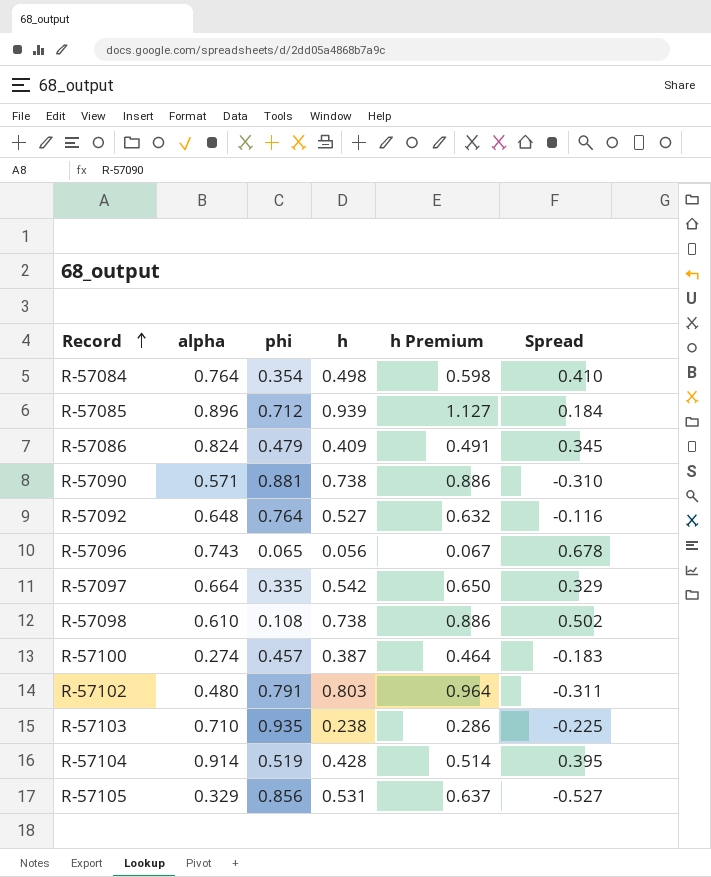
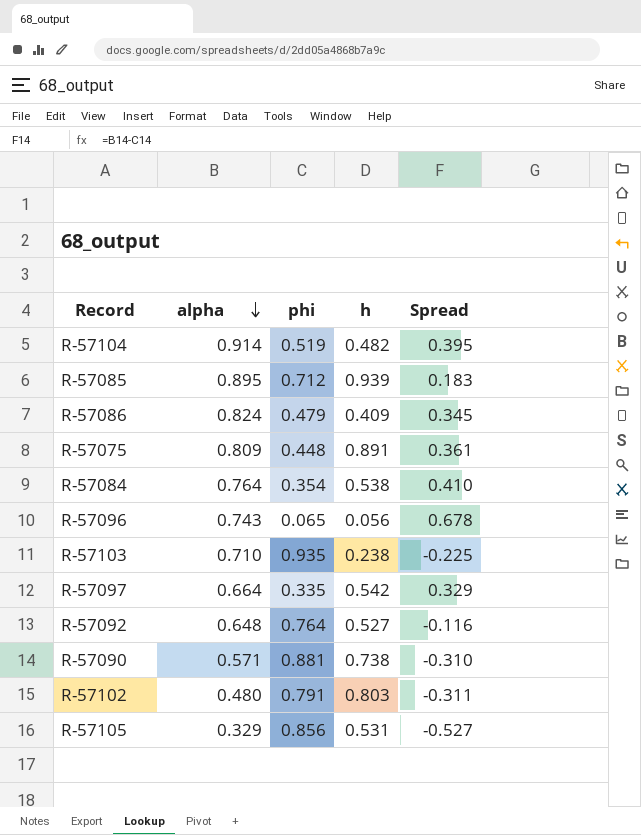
row order: Record ascending -> alpha descending
column h Premium | formula: [h] * 1.2 -> none
row R-57098: 0.610 | 0.108 | 0.738 | 0.886 | 0.502 -> none
row R-57100: 0.274 | 0.457 | 0.387 | 0.464 | -0.183 -> none
R-57104 | h: 0.428 -> 0.482
R-57085 | alpha: 0.896 -> 0.895
R-57085 | Spread: 0.184 -> 0.183
row R-57075: none -> 0.809 | 0.448 | 0.891 | 0.361
R-57084 | h: 0.498 -> 0.538

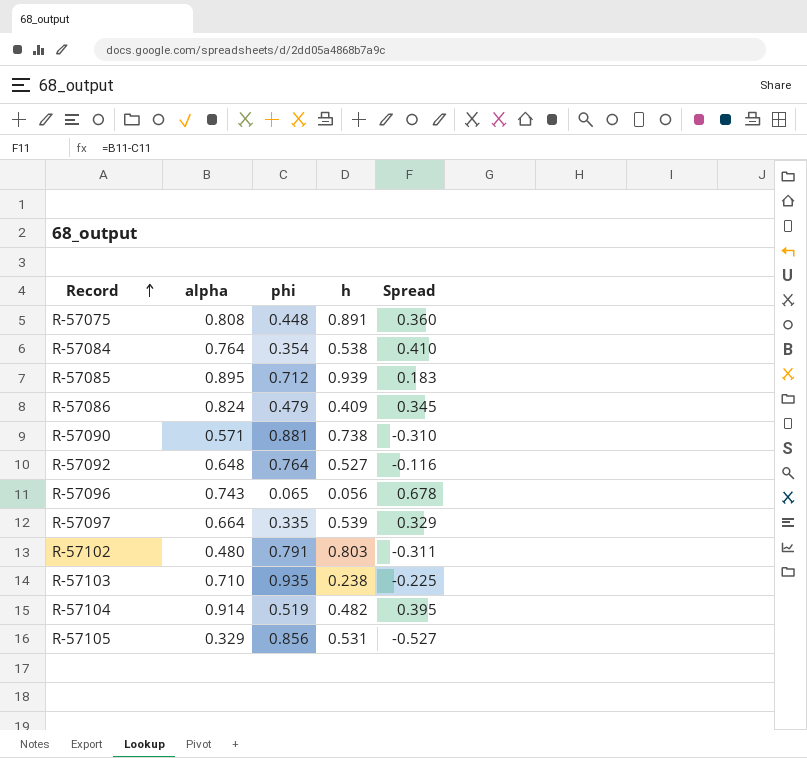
row order: alpha descending -> Record ascending
R-57075 | alpha: 0.809 -> 0.808
R-57075 | Spread: 0.361 -> 0.360
R-57097 | h: 0.542 -> 0.539

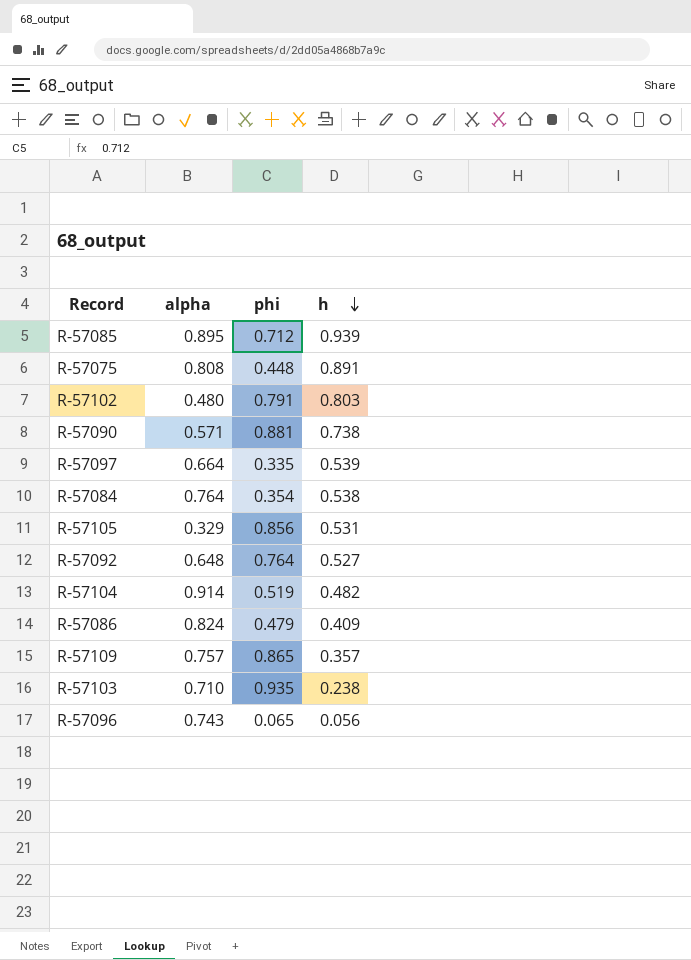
row order: Record ascending -> h descending
column Spread | formula: [alpha] - [phi] -> none
row R-57109: none -> 0.757 | 0.865 | 0.357

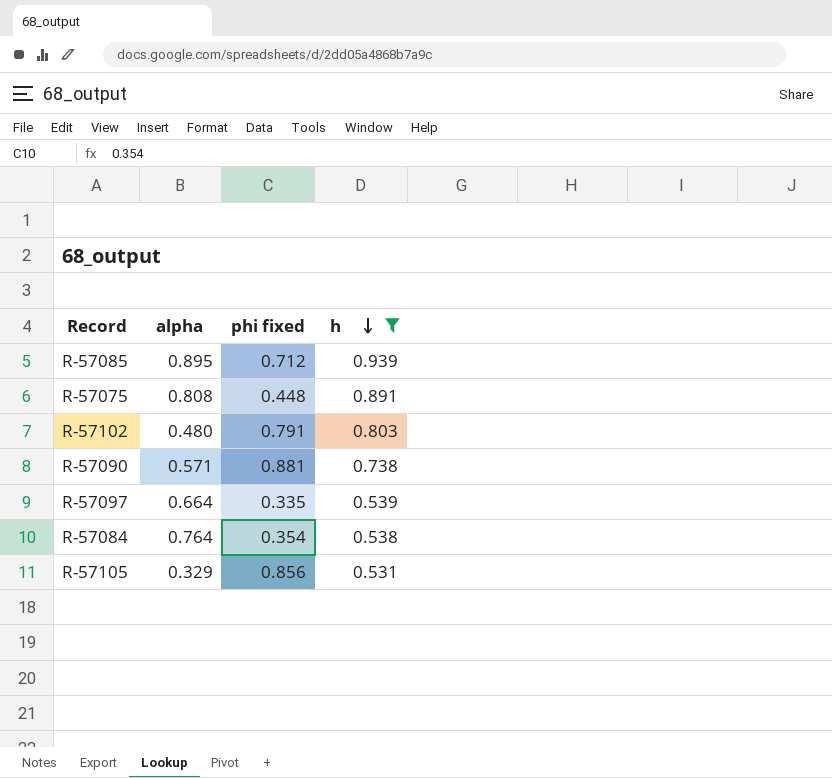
filter: none -> h >= 0.531
column name: phi -> phi fixed

